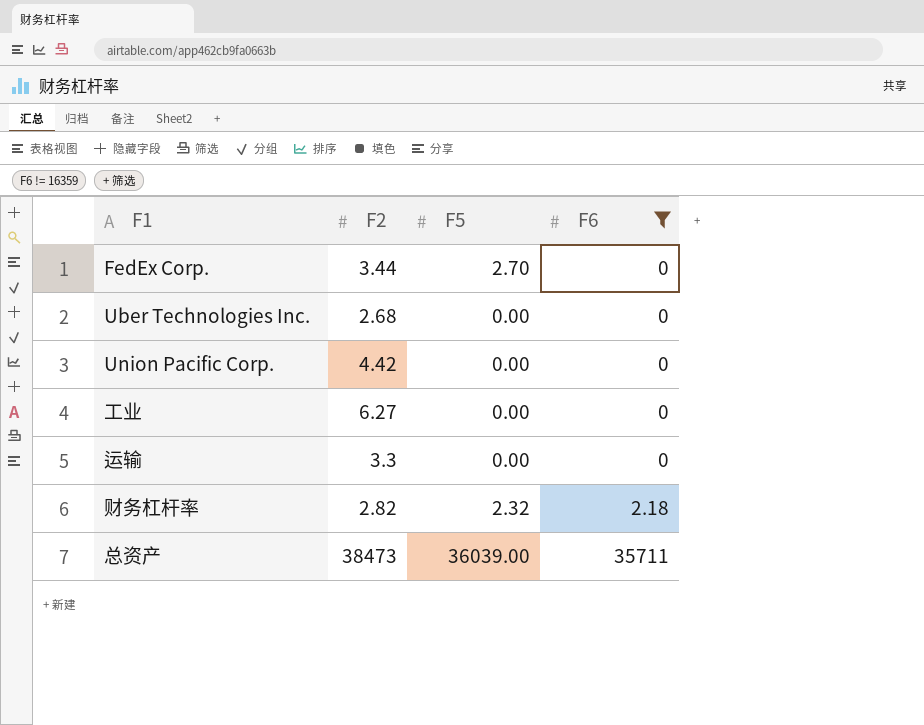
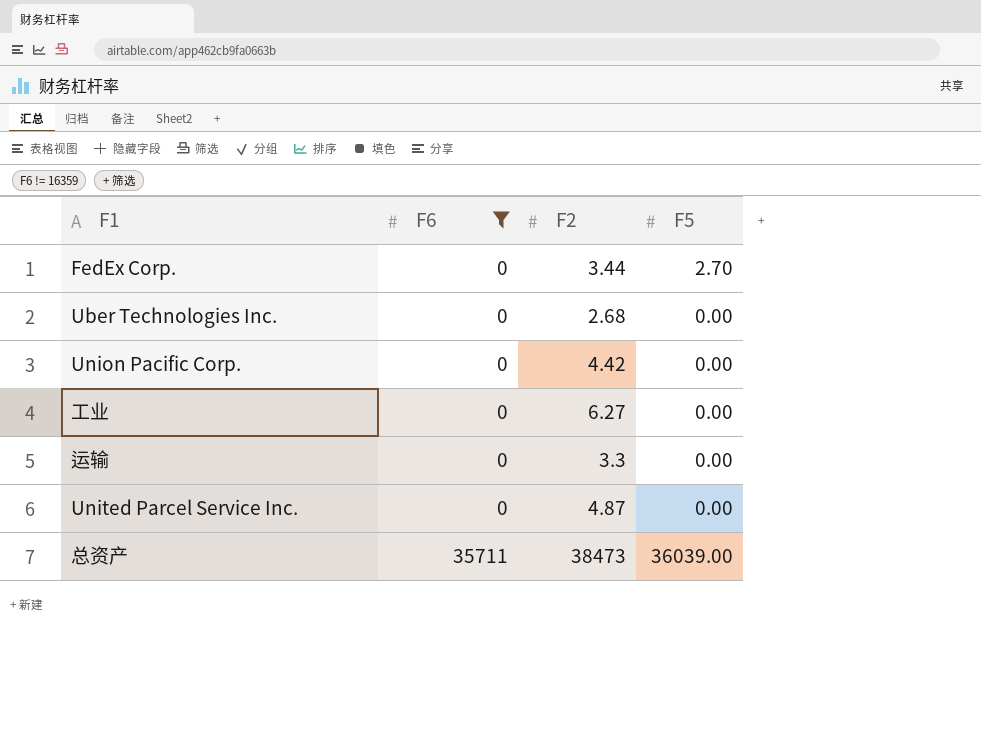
column F6 | position: 4 -> 2
row 财务杠杆率: 2.82 | 2.32 | 2.18 -> none
row United Parcel Service Inc.: none -> 0 | 4.87 | 0.00

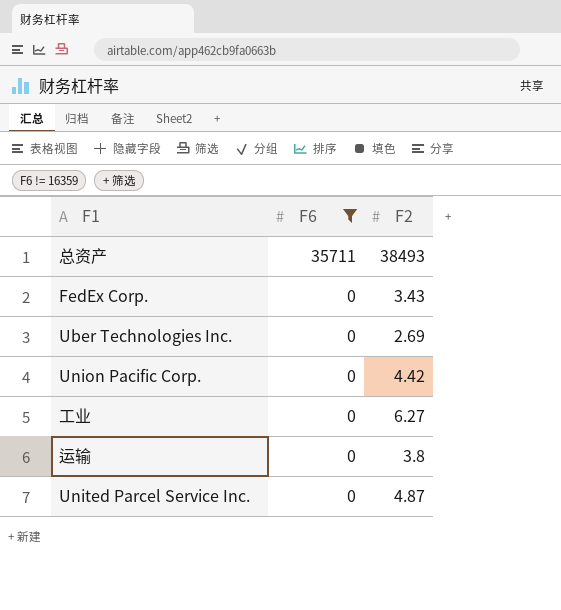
row order: F6 ascending -> F6 descending
column F5 | position: 4 -> none
总资产 | F2: 38473 -> 38493
FedEx Corp. | F2: 3.44 -> 3.43
Uber Technologies Inc. | F2: 2.68 -> 2.69
运输 | F2: 3.3 -> 3.8

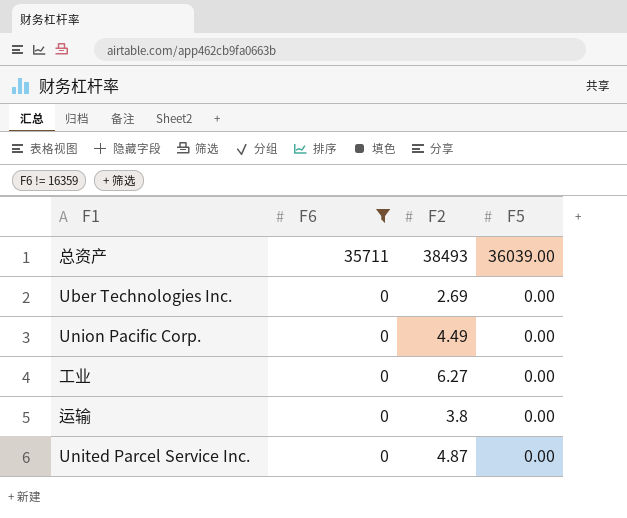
column F5 | position: none -> 4
row FedEx Corp.: 0 | 3.43 -> none
Union Pacific Corp. | F2: 4.42 -> 4.49

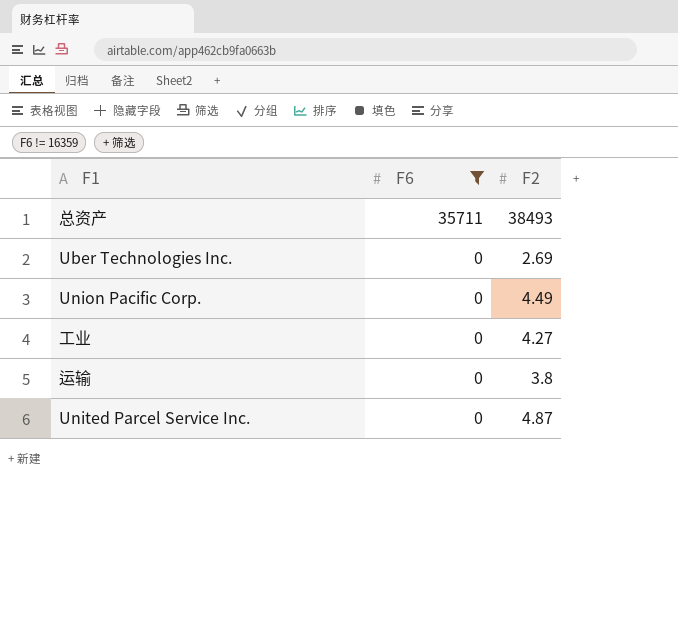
column F5 | position: 4 -> none
工业 | F2: 6.27 -> 4.27

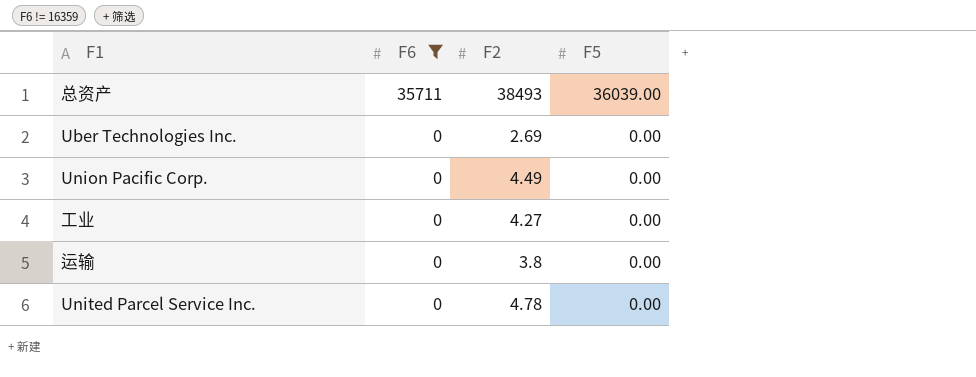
column F5 | position: none -> 4
United Parcel Service Inc. | F2: 4.87 -> 4.78

